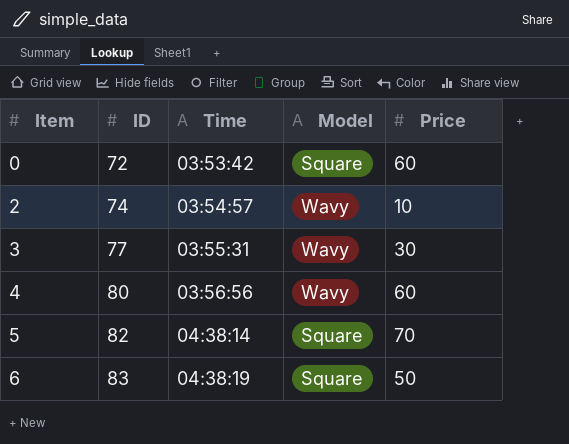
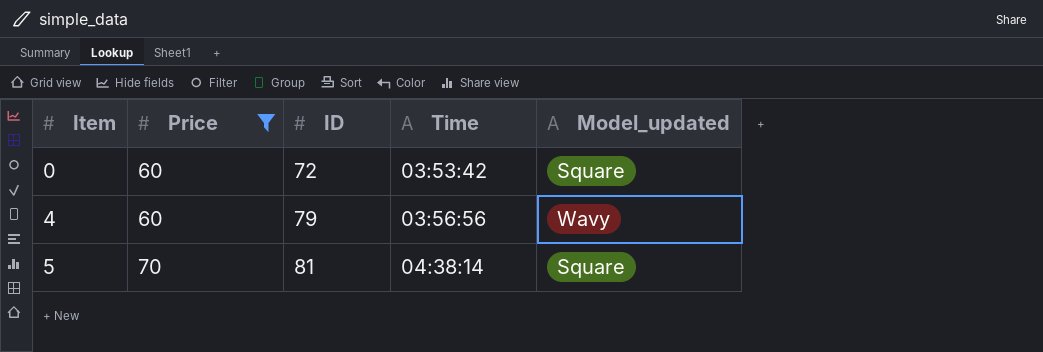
filter: none -> Price >= 60
column Price | position: 5 -> 2
column name: Model -> Model_updated
4 | ID: 80 -> 79
5 | ID: 82 -> 81

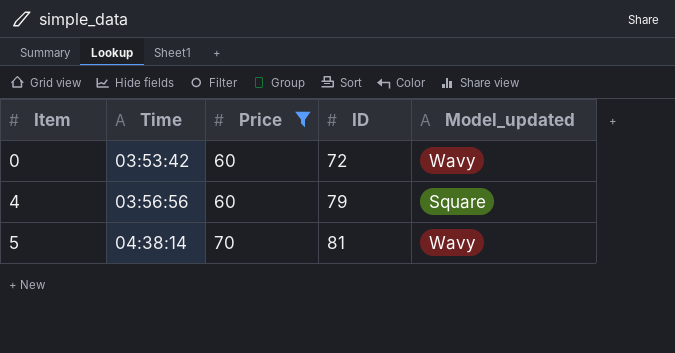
column Time | position: 4 -> 2
0 | Model_updated: Square -> Wavy
4 | Model_updated: Wavy -> Square
5 | Model_updated: Square -> Wavy

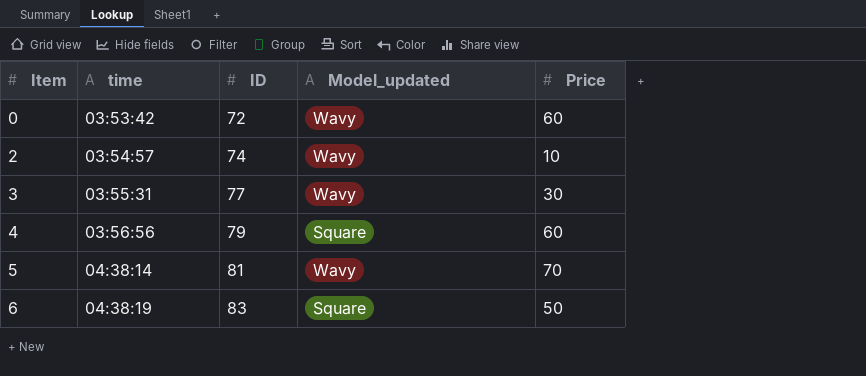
filter: Price >= 60 -> none
column name: Time -> time
column Price | position: 3 -> 5

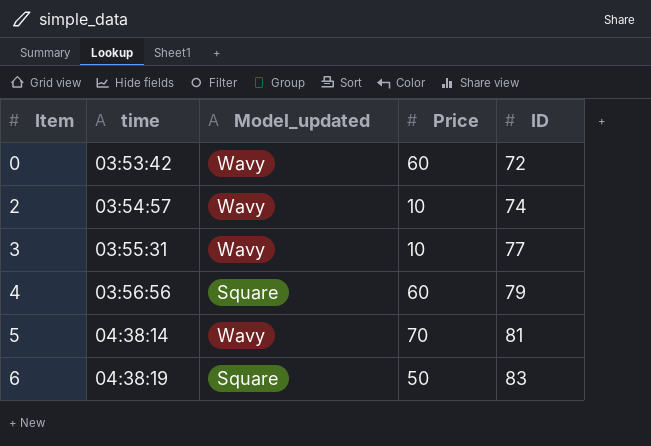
column ID | position: 3 -> 5
3 | Price: 30 -> 10

